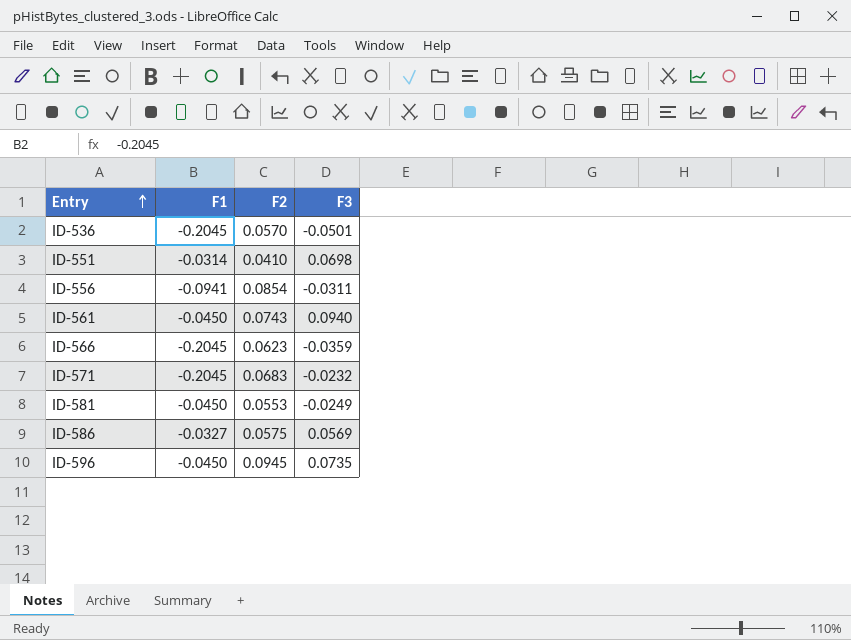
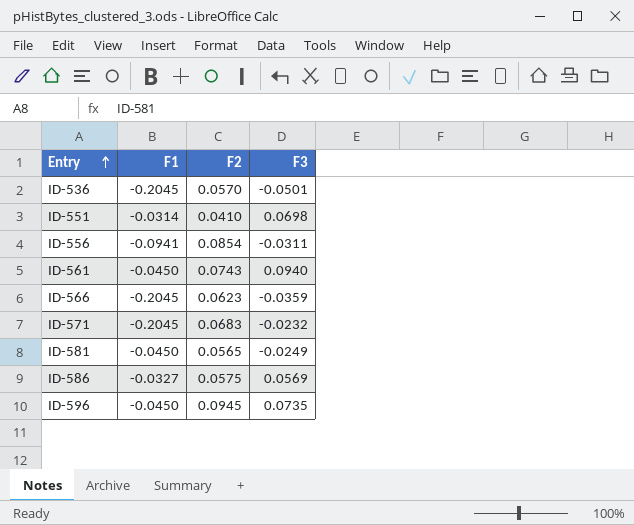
ID-581 | F2: 0.0553 -> 0.0565

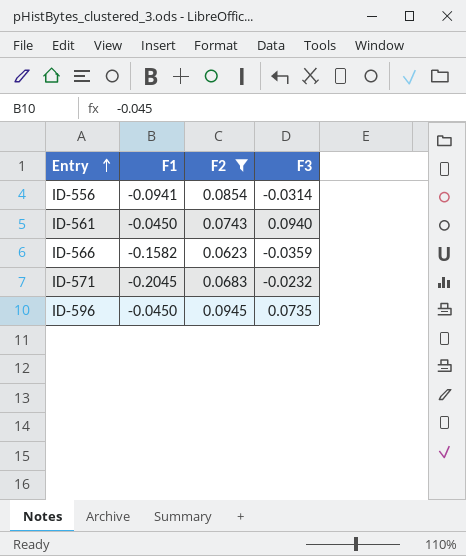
filter: none -> F2 >= 0.0623
ID-556 | F3: -0.0311 -> -0.0314
ID-566 | F1: -0.2045 -> -0.1582

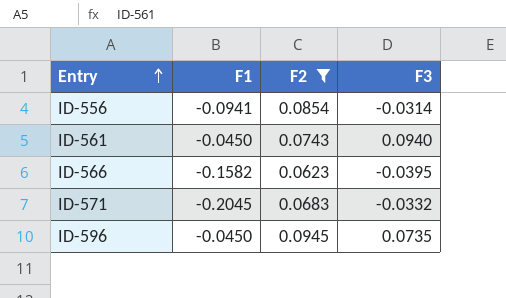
ID-566 | F3: -0.0359 -> -0.0395
ID-571 | F3: -0.0232 -> -0.0332

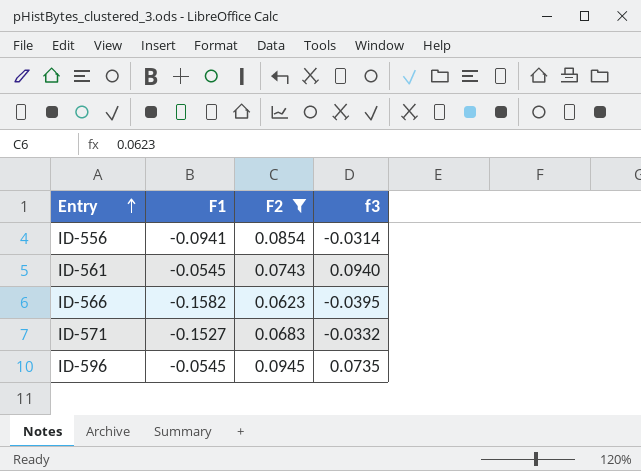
column name: F3 -> f3
ID-561 | F1: -0.0450 -> -0.0545
ID-571 | F1: -0.2045 -> -0.1527
ID-596 | F1: -0.0450 -> -0.0545

